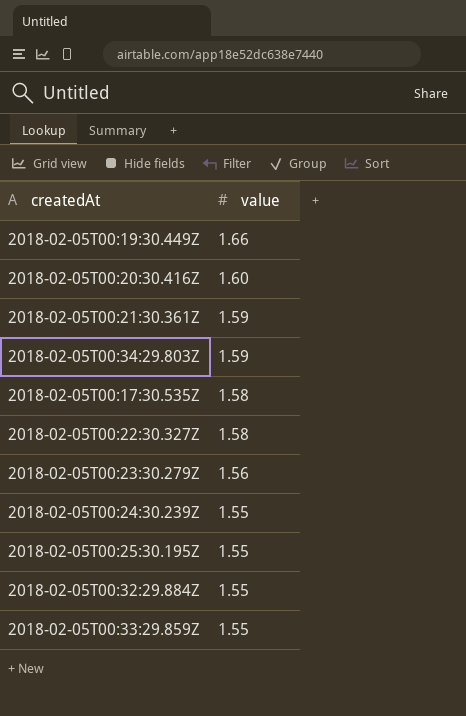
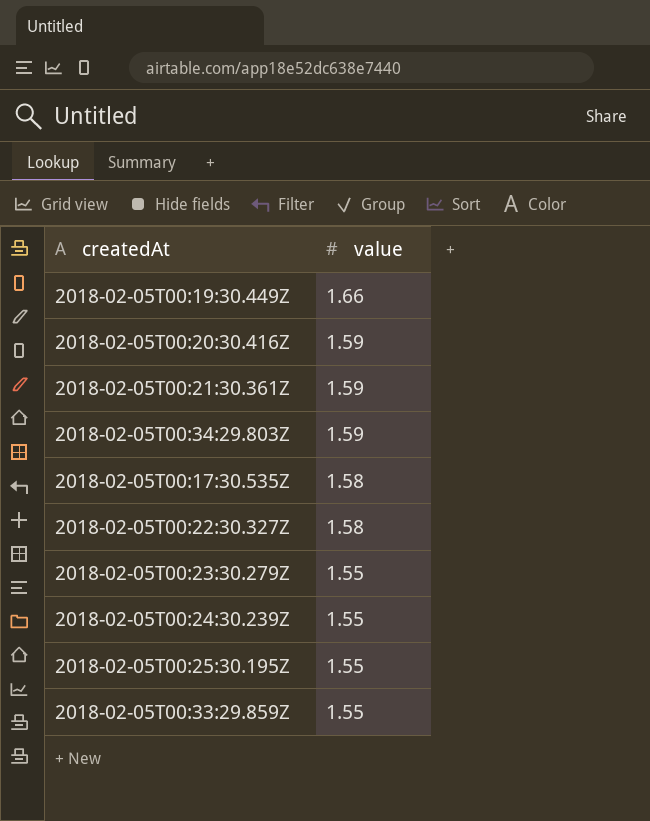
row 2018-02-05T00:32:29.884Z: 1.55 -> none
2018-02-05T00:20:30.416Z | value: 1.60 -> 1.59
2018-02-05T00:23:30.279Z | value: 1.56 -> 1.55

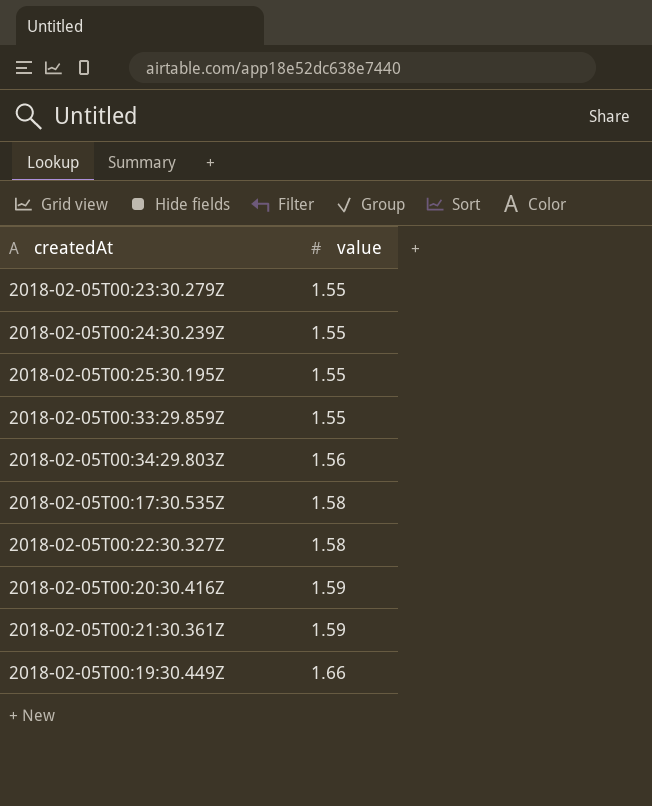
row order: value descending -> value ascending
2018-02-05T00:34:29.803Z | value: 1.59 -> 1.56

